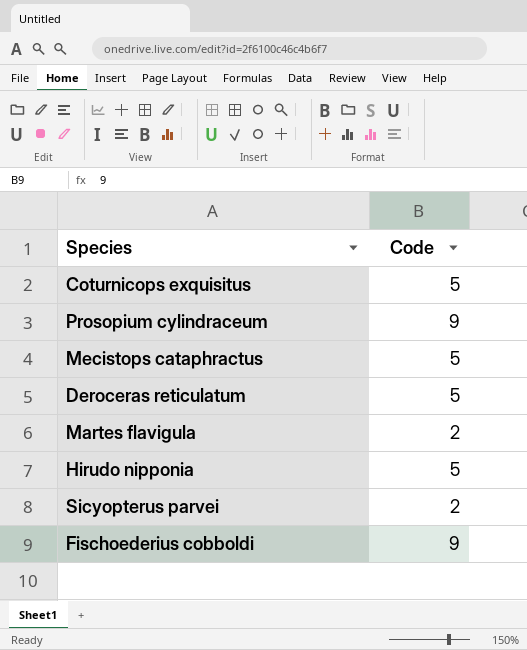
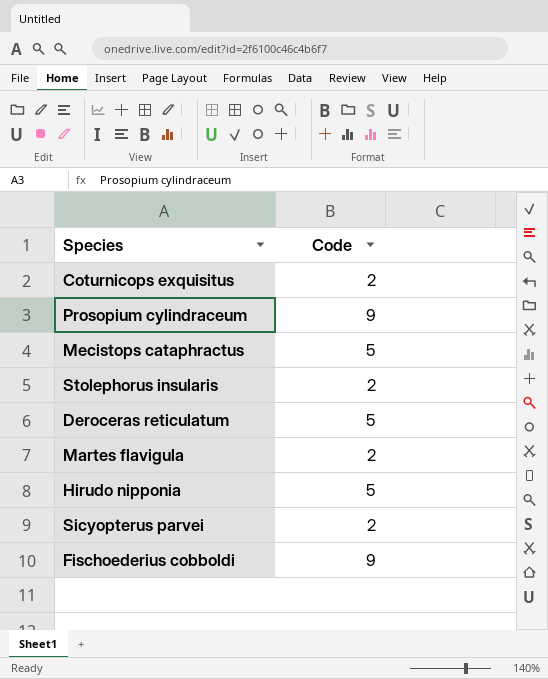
Coturnicops exquisitus | Code: 5 -> 2
row Stolephorus insularis: none -> 2

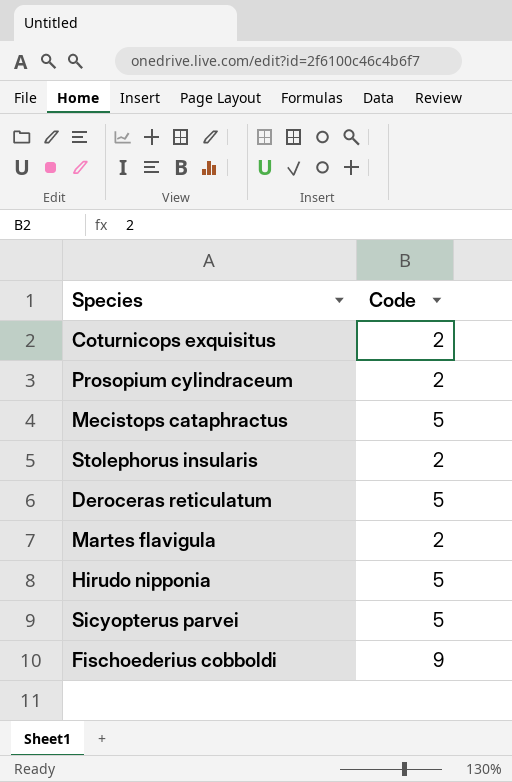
Prosopium cylindraceum | Code: 9 -> 2
Sicyopterus parvei | Code: 2 -> 5

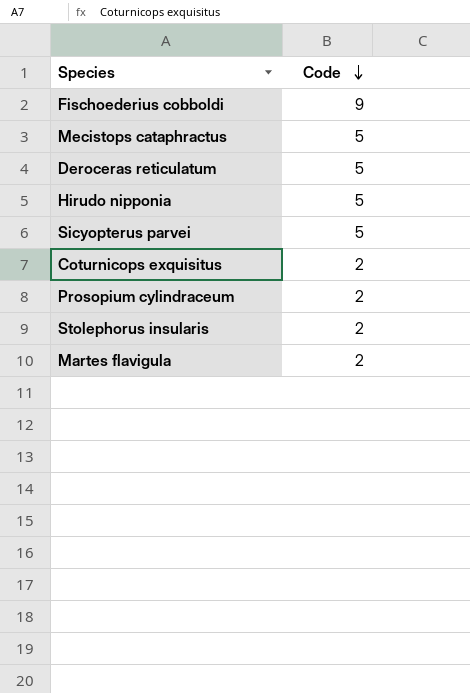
row order: none -> Code descending

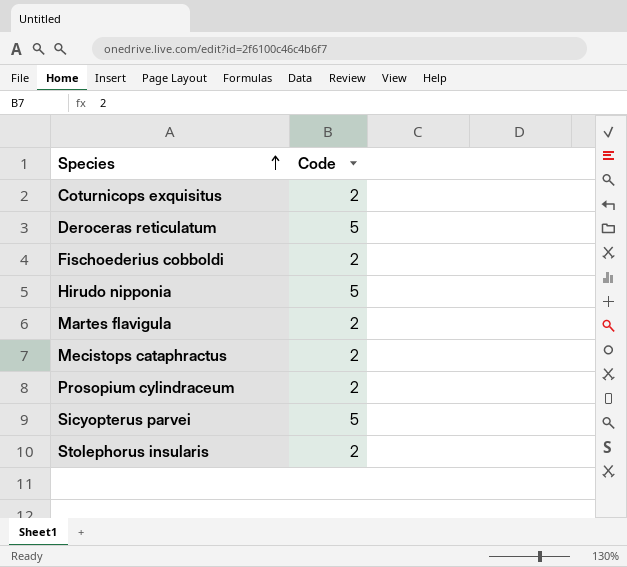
row order: Code descending -> Species ascending
Fischoederius cobboldi | Code: 9 -> 2
Mecistops cataphractus | Code: 5 -> 2

